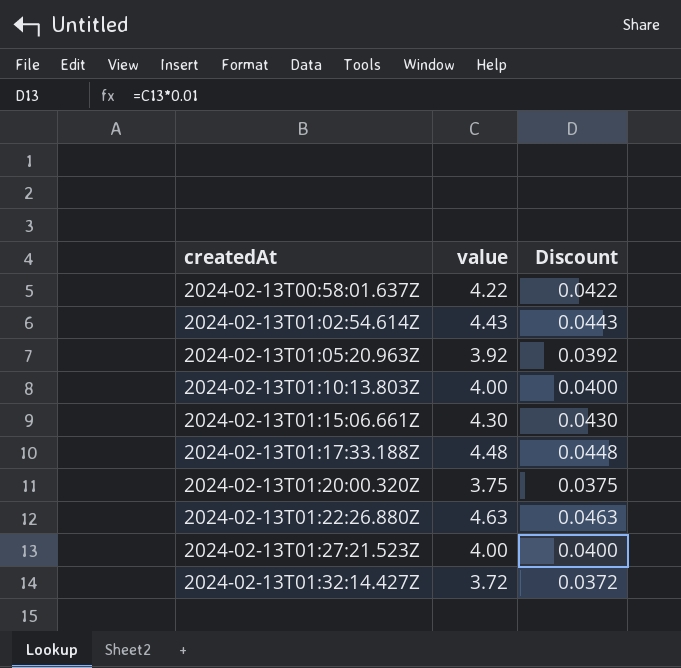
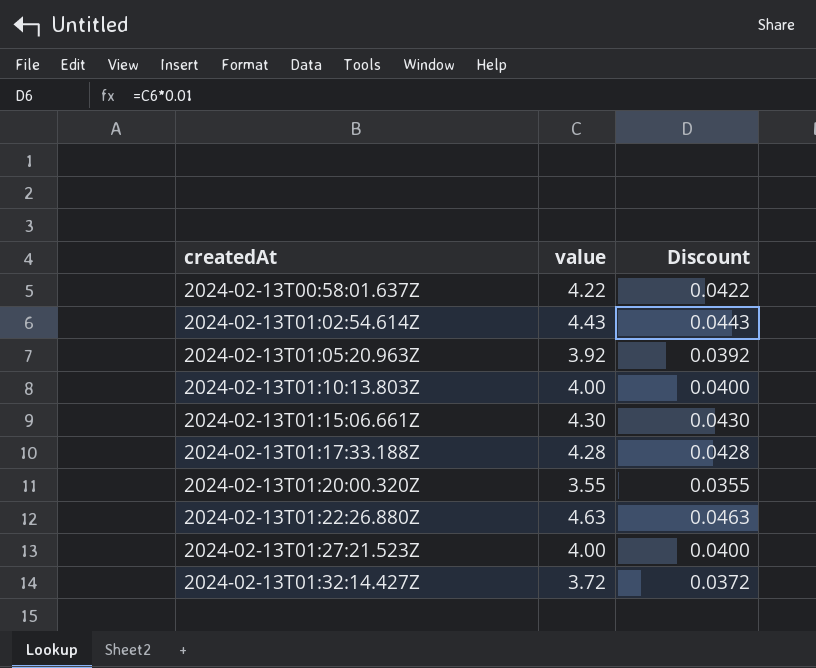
2024-02-13T01:17:33.188Z | value: 4.48 -> 4.28
2024-02-13T01:17:33.188Z | Discount: 0.0448 -> 0.0428
2024-02-13T01:20:00.320Z | value: 3.75 -> 3.55
2024-02-13T01:20:00.320Z | Discount: 0.0375 -> 0.0355

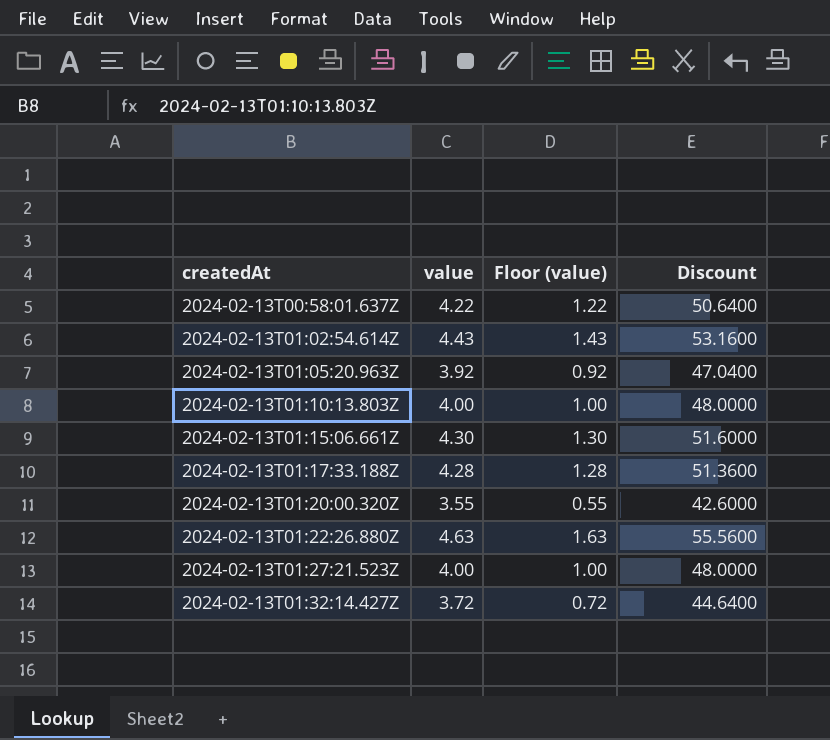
column Floor (value) | formula: none -> [value] - 3
column Discount | formula: [value] * 0.01 -> [value] * 12

